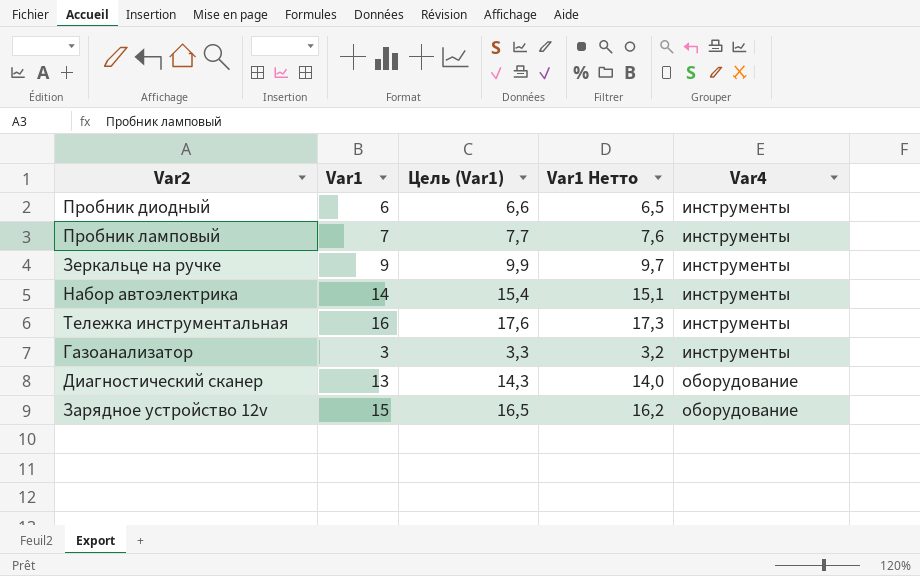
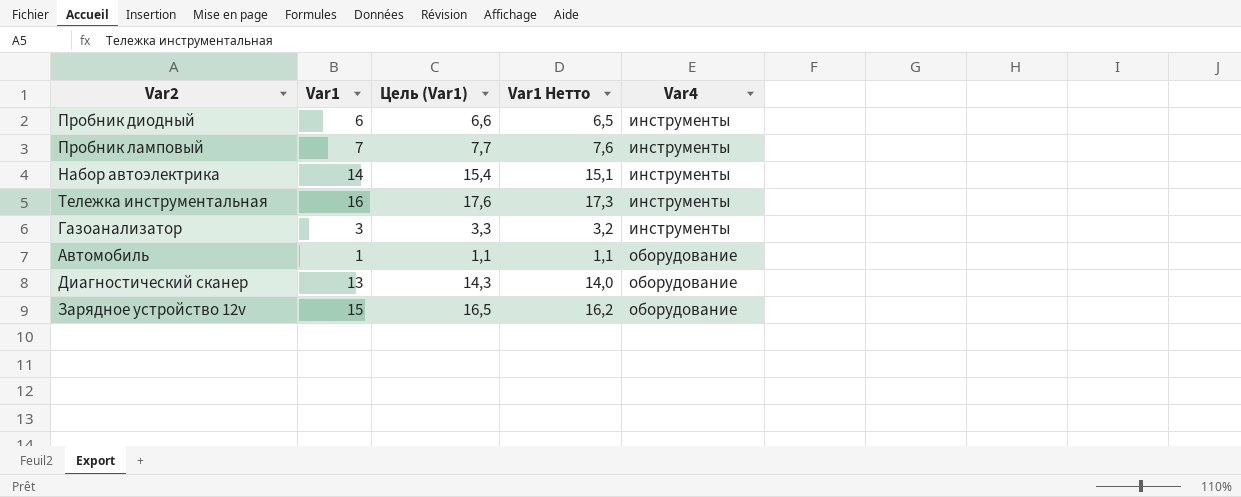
row Зеркальце на ручке: 9 | 9,9 | 9,7 | инструменты -> none
row Автомобиль: none -> 1 | 1,1 | 1,1 | оборудование

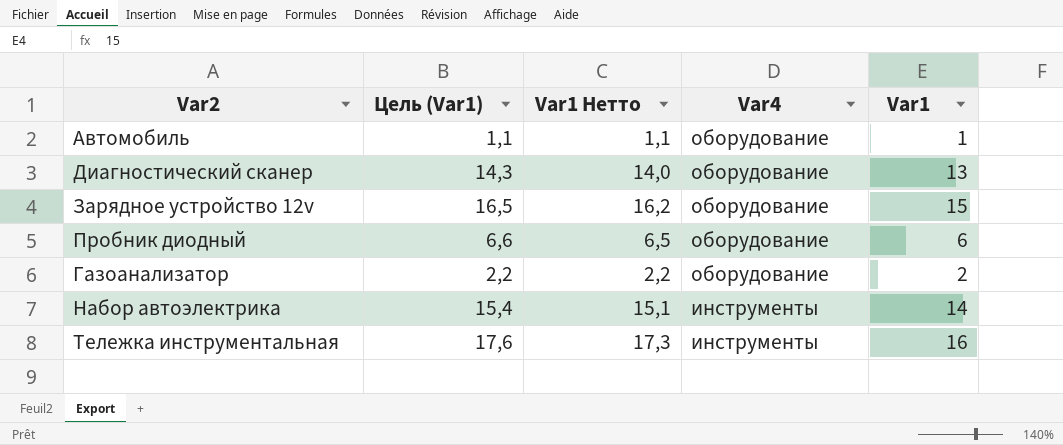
row order: Var4 ascending -> Var4 descending
column Var1 | position: 2 -> 5
row Пробник ламповый: 7 | 7,7 | 7,6 | инструменты -> none
Пробник диодный | Var4: инструменты -> оборудование
Газоанализатор | Цель (Var1): 3,3 -> 2,2
Газоанализатор | Var1 Нетто: 3,2 -> 2,2
Газоанализатор | Var4: инструменты -> оборудование
Газоанализатор | Var1: 3 -> 2

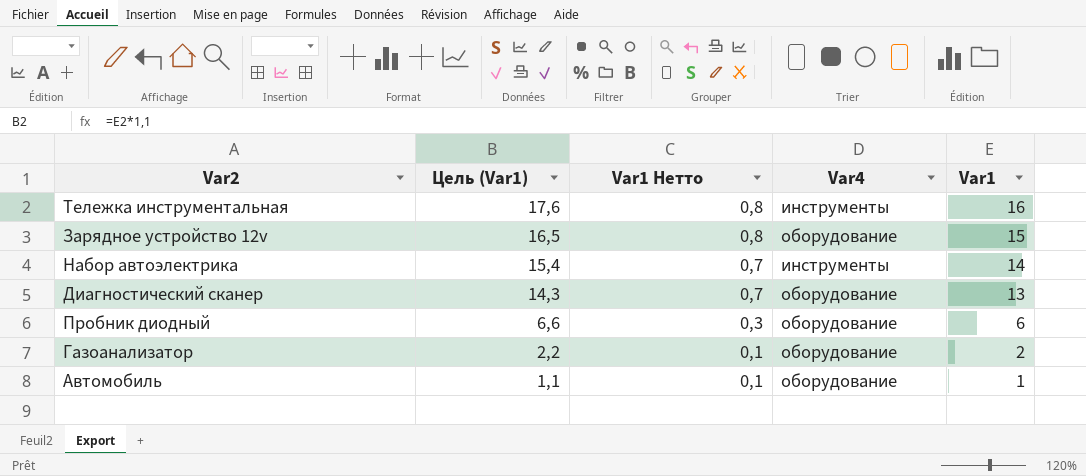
row order: Var4 descending -> Цель (Var1) descending
column Var1 Нетто | formula: [Var1] * 1,08 -> [Var1] * 0,05

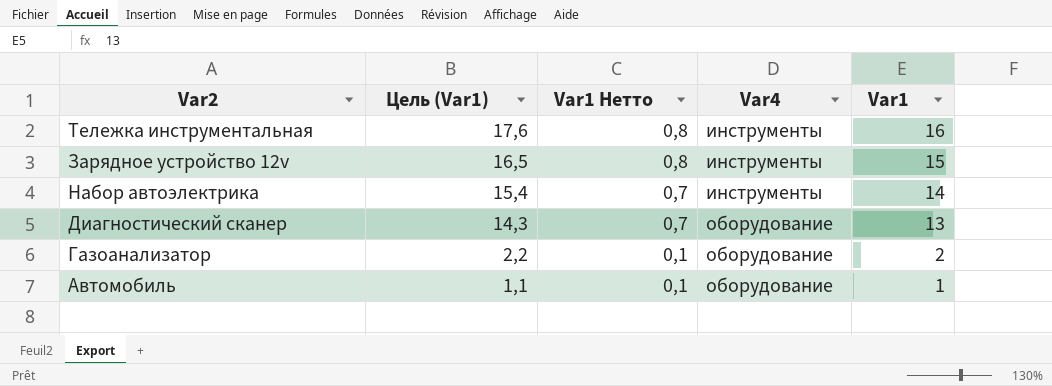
row Пробник диодный: 6,6 | 0,3 | оборудование | 6 -> none
Зарядное устройство 12v | Var4: оборудование -> инструменты

